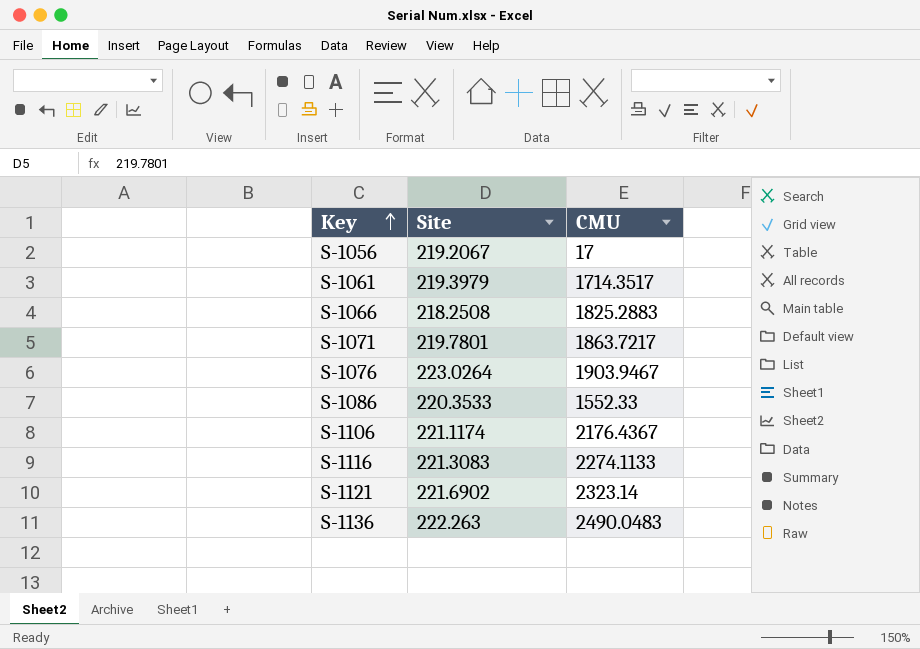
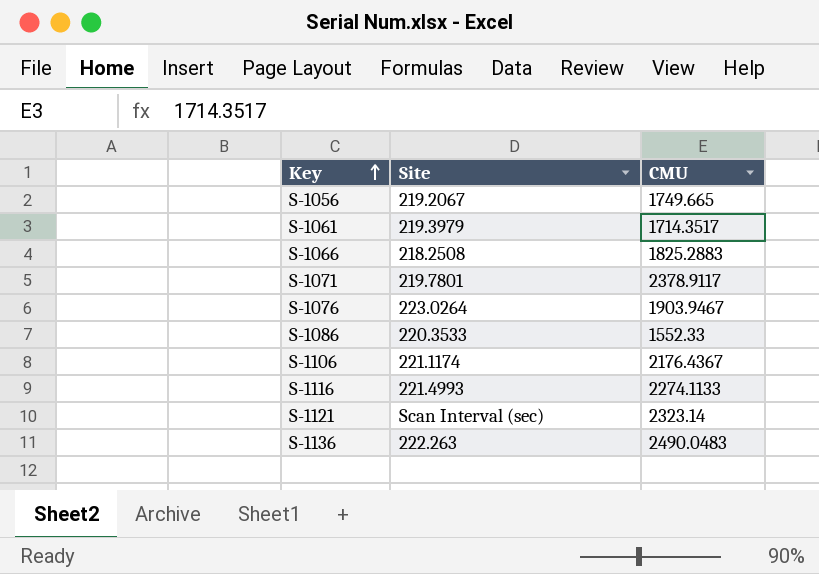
S-1056 | CMU: 17 -> 1749.665
S-1071 | CMU: 1863.7217 -> 2378.9117
S-1116 | Site: 221.3083 -> 221.4993
S-1121 | Site: 221.6902 -> Scan Interval (sec)

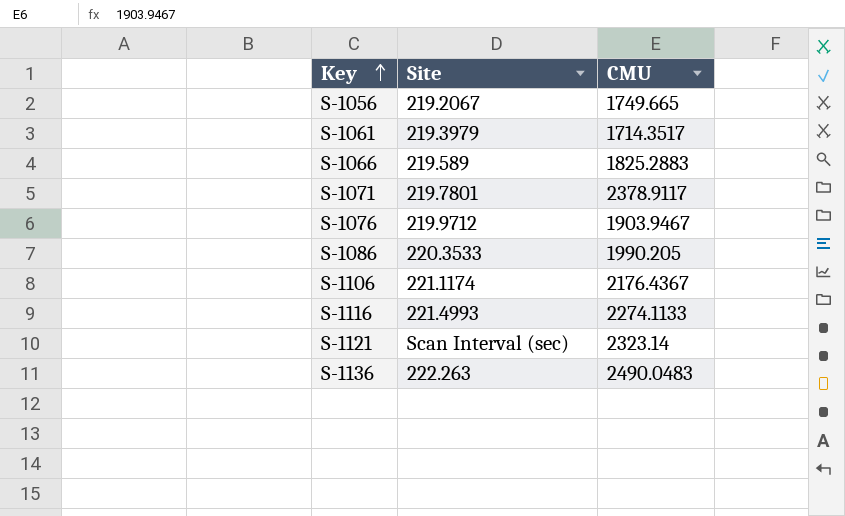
S-1066 | Site: 218.2508 -> 219.589
S-1076 | Site: 223.0264 -> 219.9712
S-1086 | CMU: 1552.33 -> 1990.205

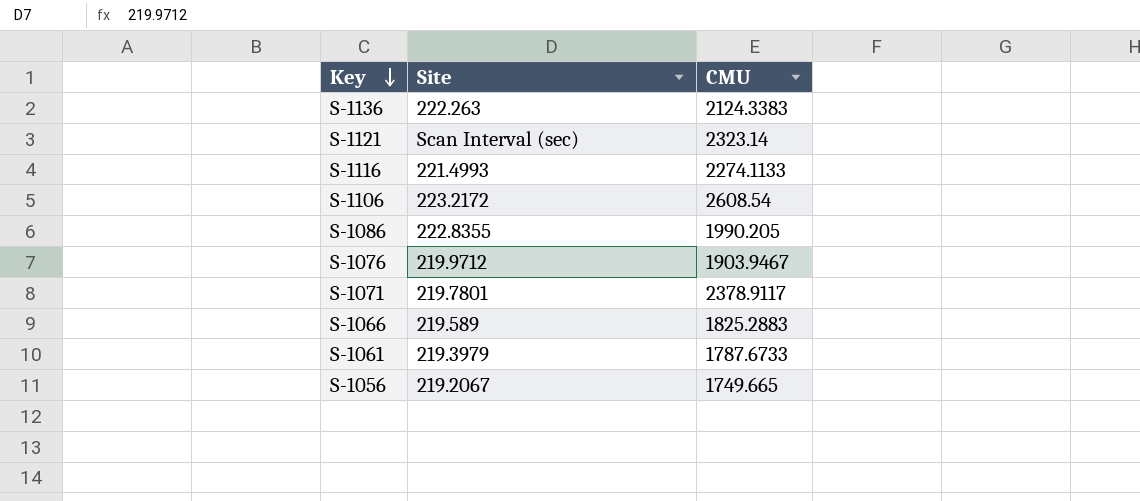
row order: Key ascending -> Key descending
S-1136 | CMU: 2490.0483 -> 2124.3383
S-1106 | Site: 221.1174 -> 223.2172
S-1106 | CMU: 2176.4367 -> 2608.54
S-1086 | Site: 220.3533 -> 222.8355
S-1061 | CMU: 1714.3517 -> 1787.6733

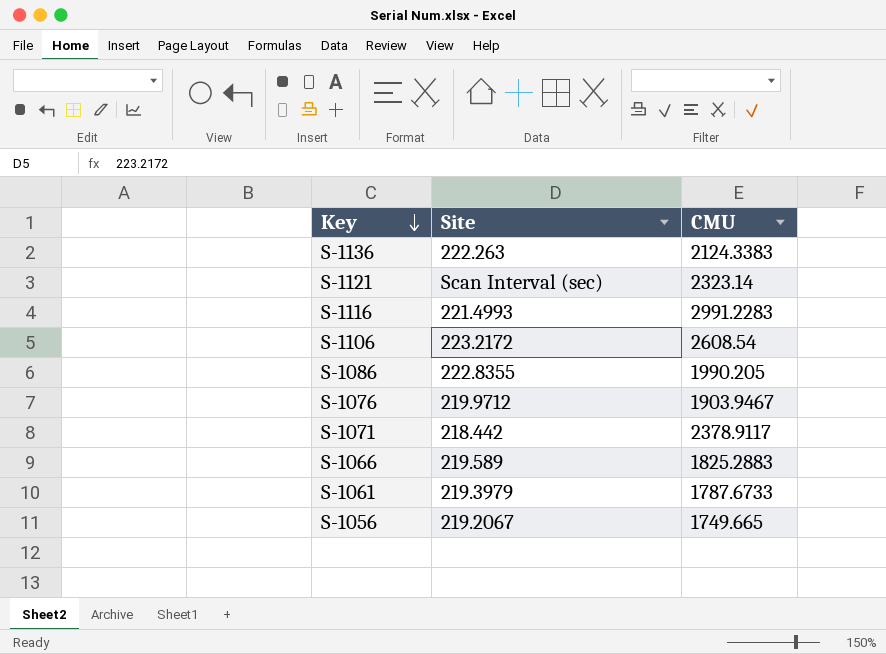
S-1116 | CMU: 2274.1133 -> 2991.2283
S-1071 | Site: 219.7801 -> 218.442

